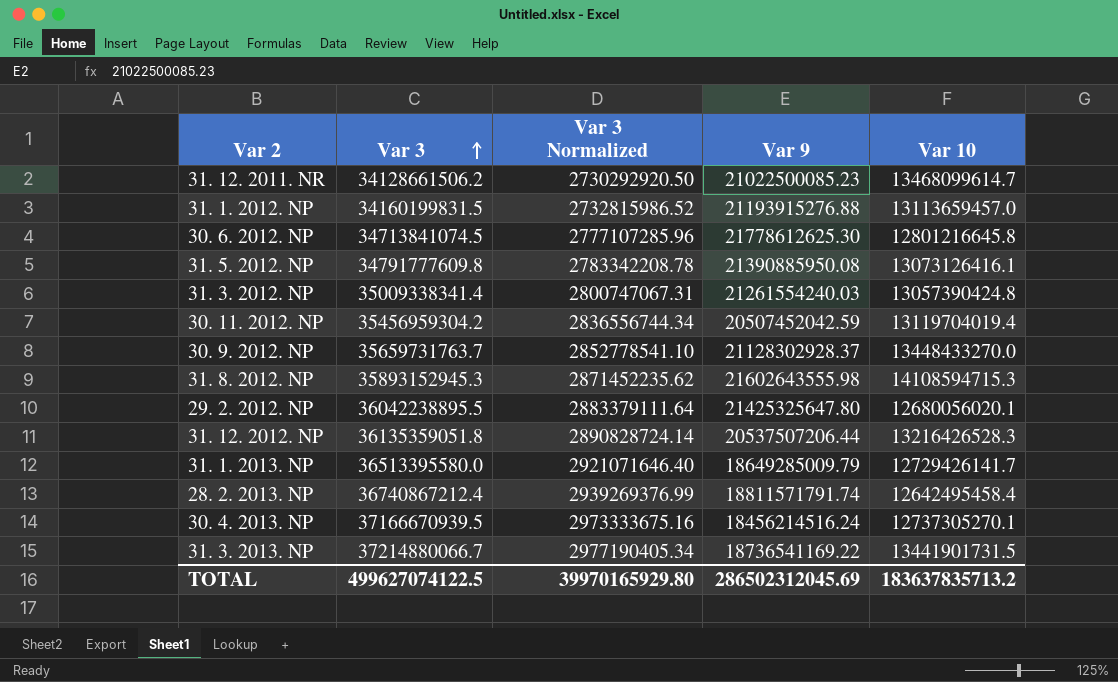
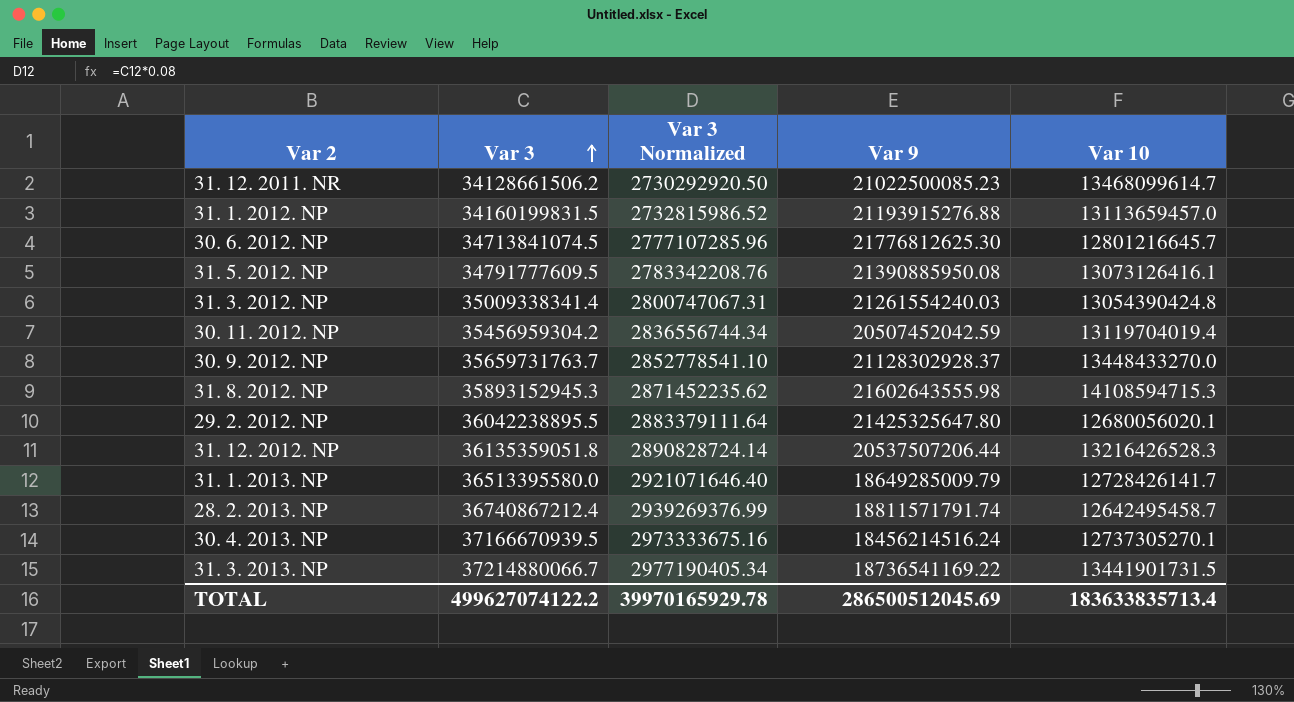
30. 6. 2012. NP | Var 9: 21778612625.30 -> 21776812625.30
30. 6. 2012. NP | Var 10: 12801216645.8 -> 12801216645.7
31. 5. 2012. NP | Var 3: 34791777609.8 -> 34791777609.5
31. 5. 2012. NP | Var 3 Normalized: 2783342208.78 -> 2783342208.76
31. 3. 2012. NP | Var 10: 13057390424.8 -> 13054390424.8
31. 1. 2013. NP | Var 10: 12729426141.7 -> 12728426141.7
28. 2. 2013. NP | Var 10: 12642495458.4 -> 12642495458.7
TOTAL | Var 3: 499627074122.5 -> 499627074122.2
TOTAL | Var 3 Normalized: 39970165929.80 -> 39970165929.78
TOTAL | Var 9: 286502312045.69 -> 286500512045.69
TOTAL | Var 10: 183637835713.2 -> 183633835713.4

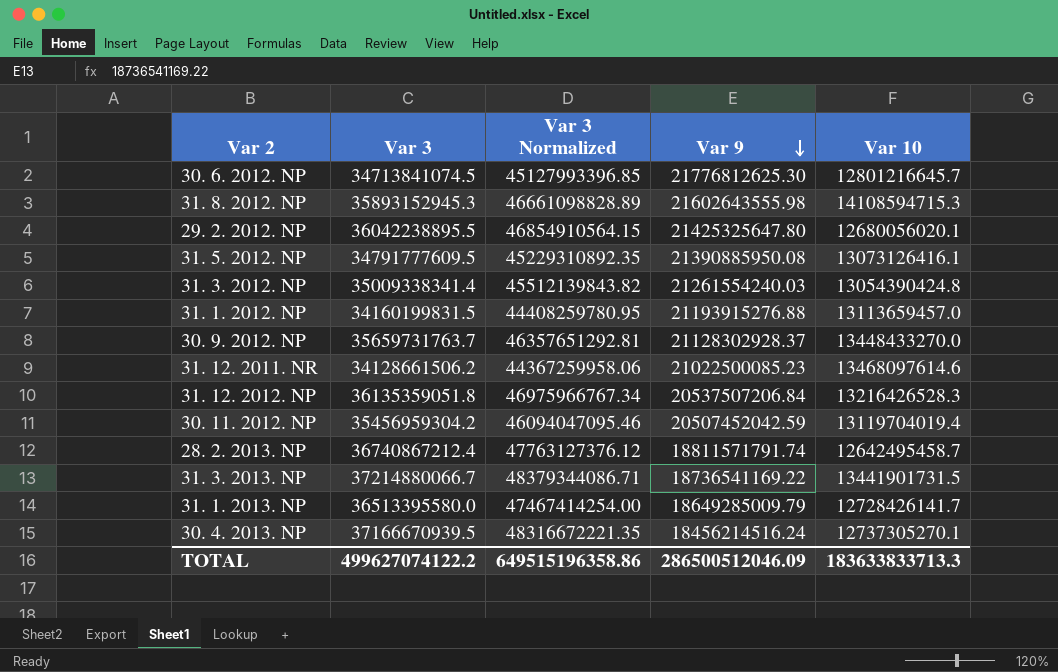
row order: Var 3 ascending -> Var 9 descending
column Var 3 Normalized | formula: [Var 3] * 0.08 -> [Var 3] * 1.3
31. 12. 2011. NR | Var 10: 13468099614.7 -> 13468097614.6
31. 12. 2012. NP | Var 9: 20537507206.44 -> 20537507206.84
TOTAL | Var 3 Normalized: 39970165929.78 -> 649515196358.86
TOTAL | Var 9: 286500512045.69 -> 286500512046.09
TOTAL | Var 10: 183633835713.4 -> 183633833713.3

